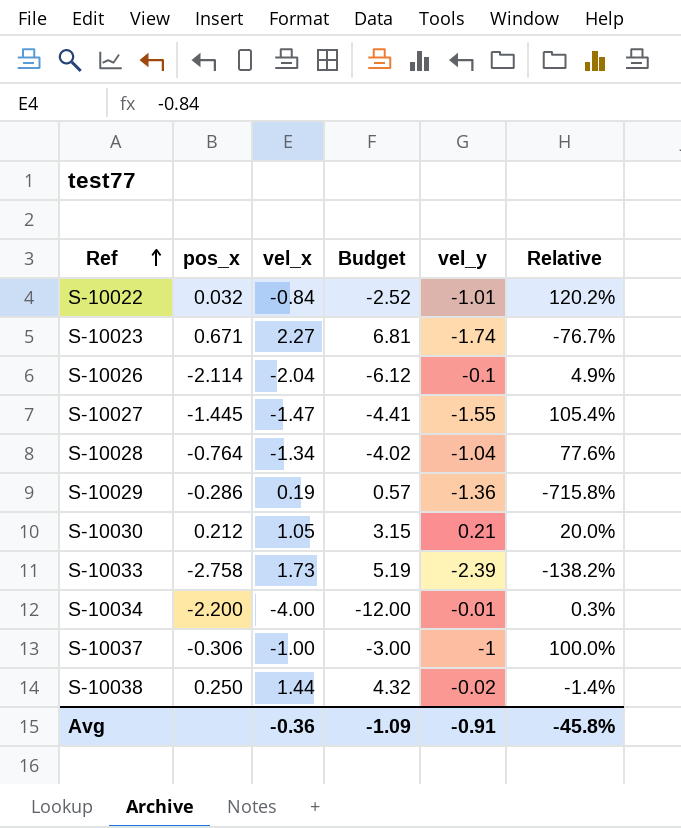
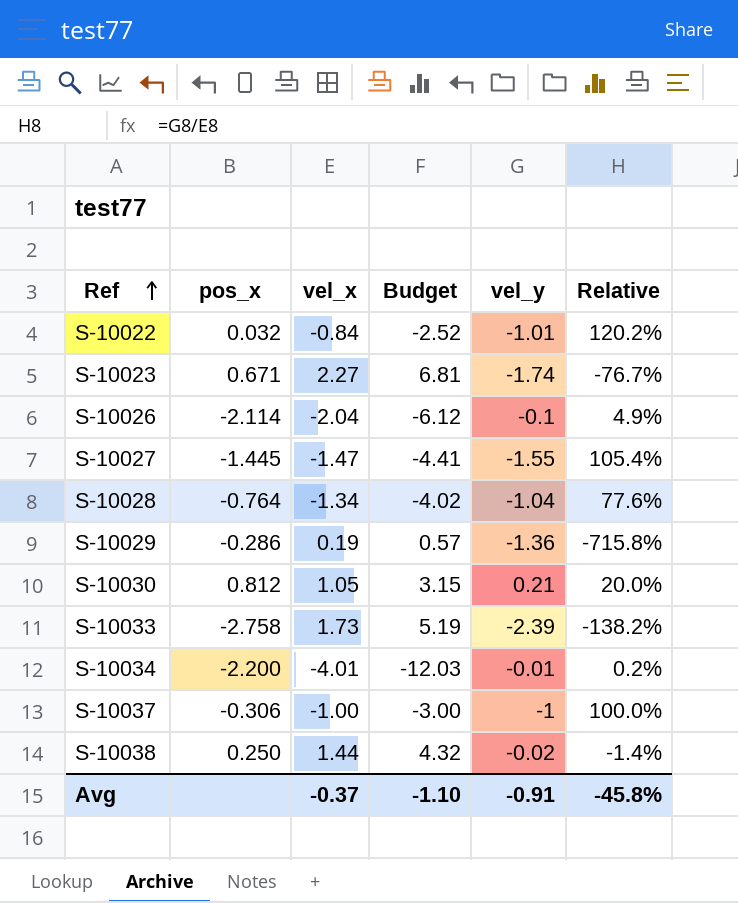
S-10030 | pos_x: 0.212 -> 0.812
S-10034 | vel_x: -4.00 -> -4.01
S-10034 | Budget: -12.00 -> -12.03
S-10034 | Relative: 0.3% -> 0.2%
Avg | vel_x: -0.36 -> -0.37
Avg | Budget: -1.09 -> -1.10

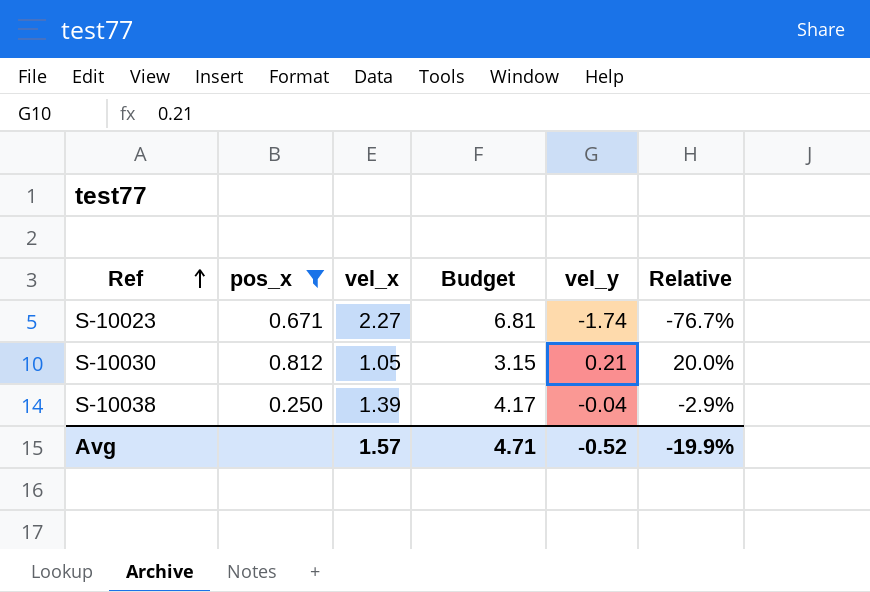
filter: none -> pos_x >= 0.250
S-10038 | vel_x: 1.44 -> 1.39
S-10038 | Budget: 4.32 -> 4.17
S-10038 | vel_y: -0.02 -> -0.04
S-10038 | Relative: -1.4% -> -2.9%
Avg | vel_x: -0.37 -> 1.57
Avg | Budget: -1.10 -> 4.71
Avg | vel_y: -0.91 -> -0.52
Avg | Relative: -45.8% -> -19.9%

